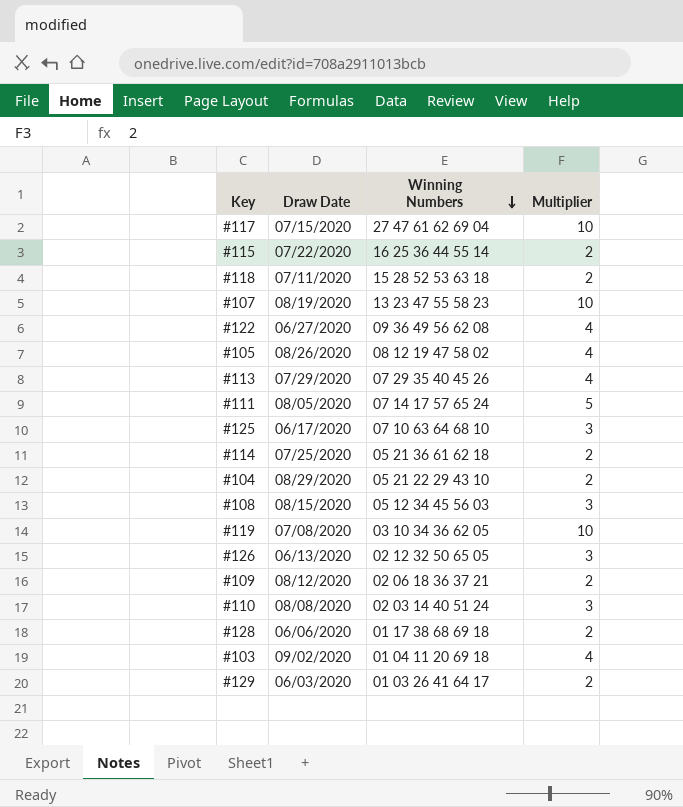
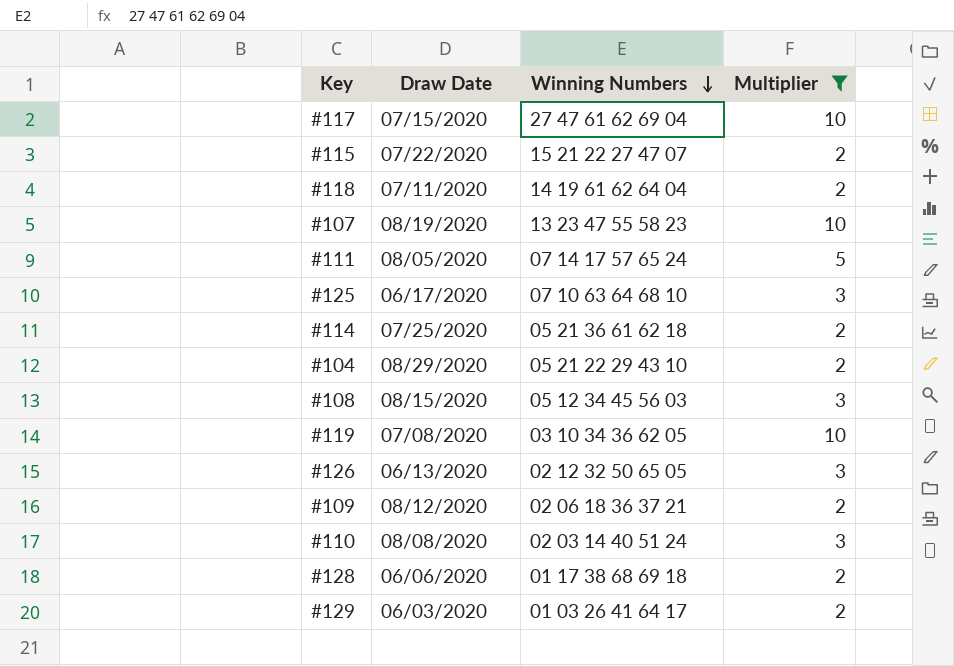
filter: none -> Multiplier != 4
#115 | Winning Numbers: 16 25 36 44 55 14 -> 15 21 22 27 47 07
#118 | Winning Numbers: 15 28 52 53 63 18 -> 14 19 61 62 64 04

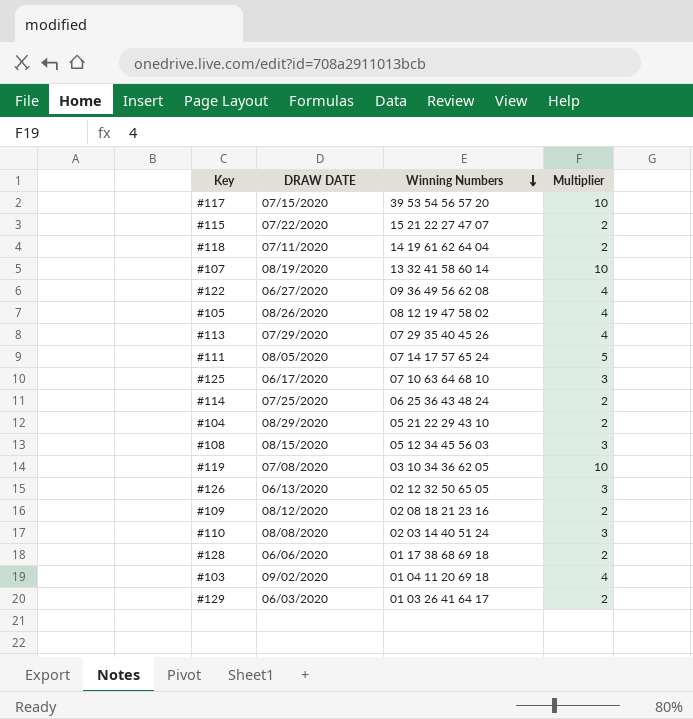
filter: Multiplier != 4 -> none
column name: Draw Date -> DRAW DATE
#117 | Winning Numbers: 27 47 61 62 69 04 -> 39 53 54 56 57 20
#107 | Winning Numbers: 13 23 47 55 58 23 -> 13 32 41 58 60 14
#114 | Winning Numbers: 05 21 36 61 62 18 -> 06 25 36 43 48 24
#109 | Winning Numbers: 02 06 18 36 37 21 -> 02 08 18 21 23 16

